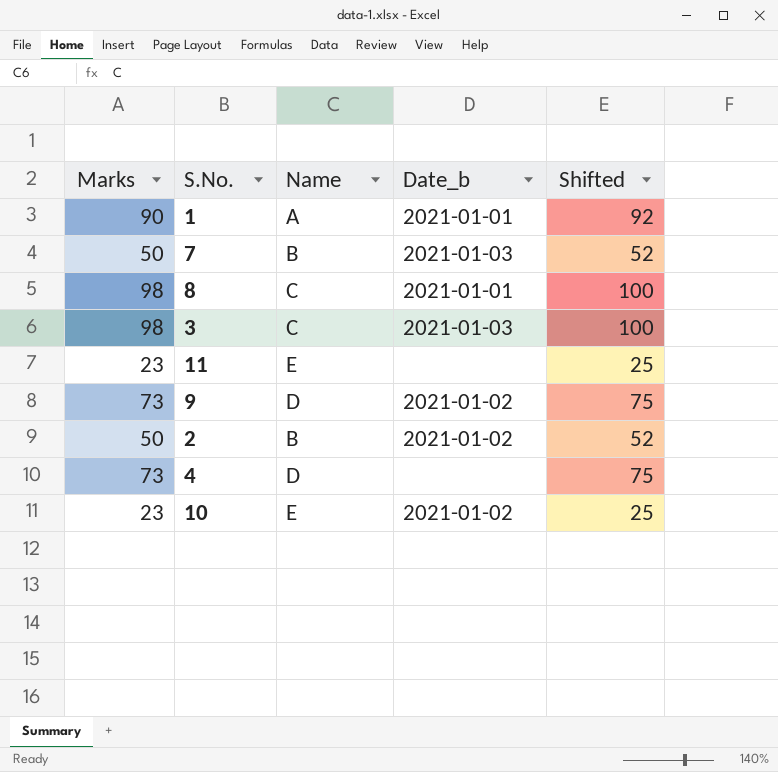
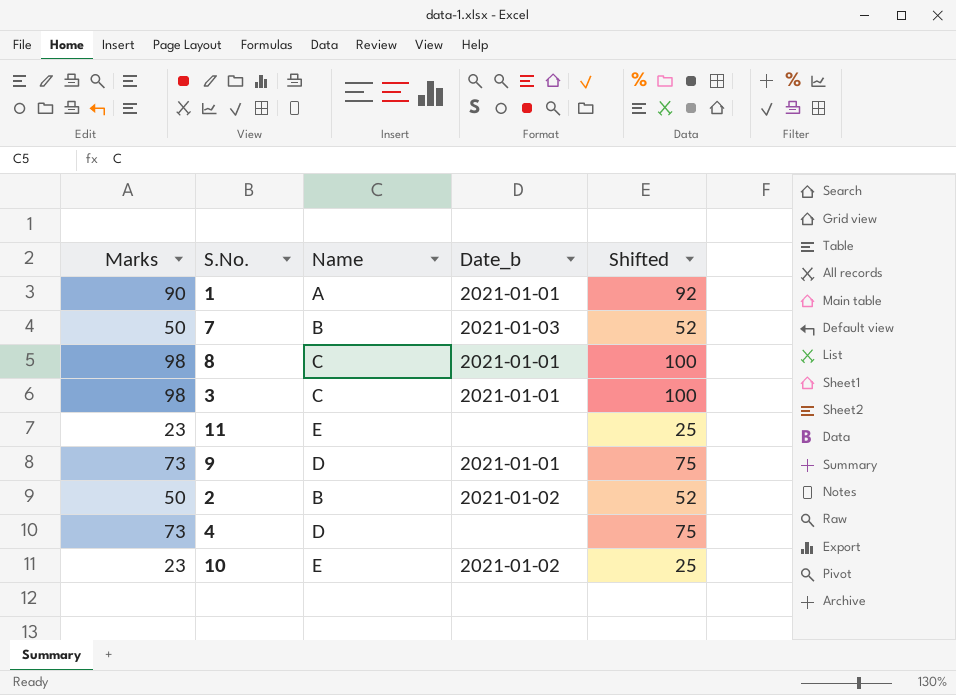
3 | Date_b: 2021-01-03 -> 2021-01-01
9 | Date_b: 2021-01-02 -> 2021-01-01

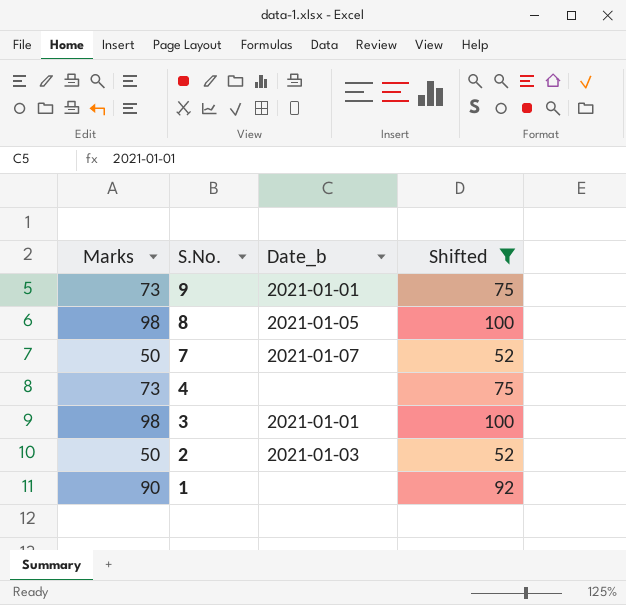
filter: none -> Shifted != 25
row order: none -> S.No. descending
column Name | position: 3 -> none
8 | Date_b: 2021-01-01 -> 2021-01-05
7 | Date_b: 2021-01-03 -> 2021-01-07
2 | Date_b: 2021-01-02 -> 2021-01-03
1 | Date_b: 2021-01-01 -> none

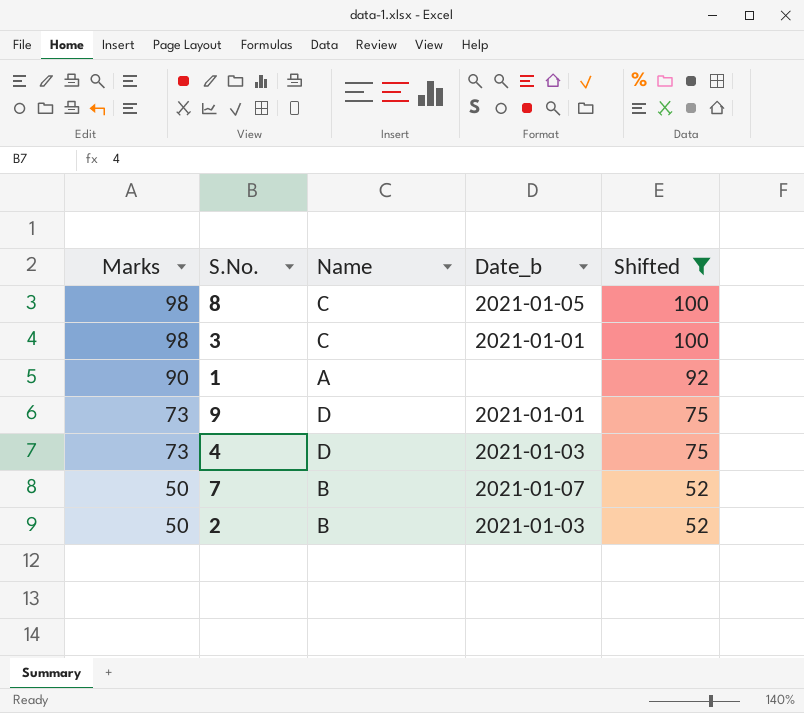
row order: S.No. descending -> Marks descending
column Name | position: none -> 3
4 | Date_b: none -> 2021-01-03

